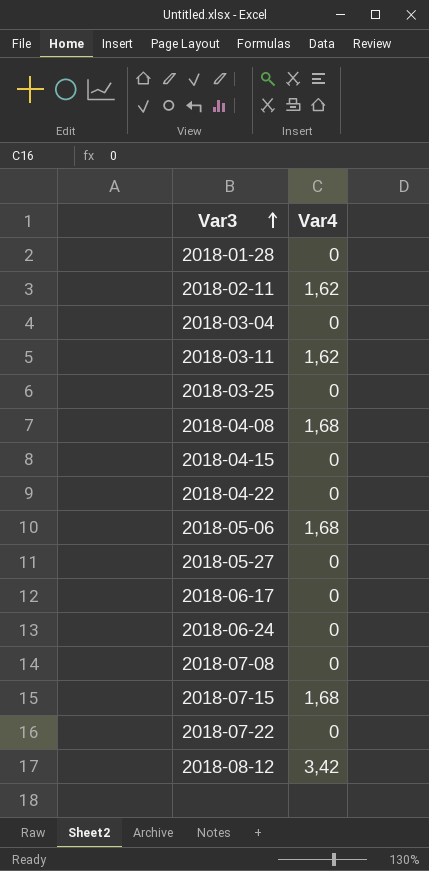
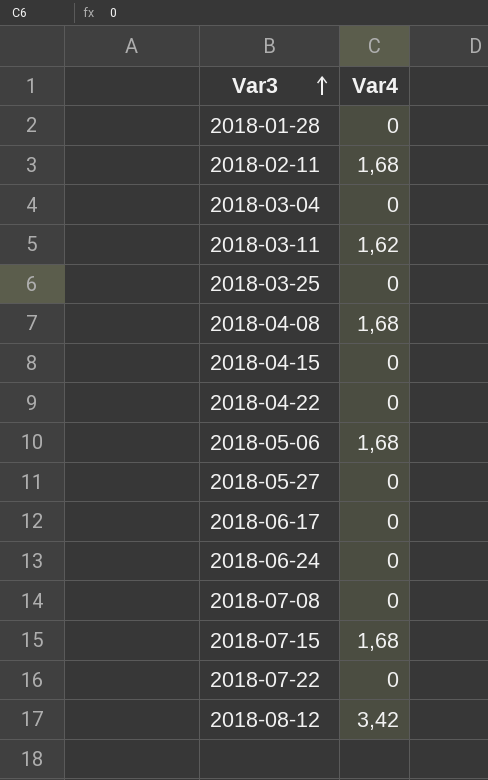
2018-02-11 | Var4: 1,62 -> 1,68

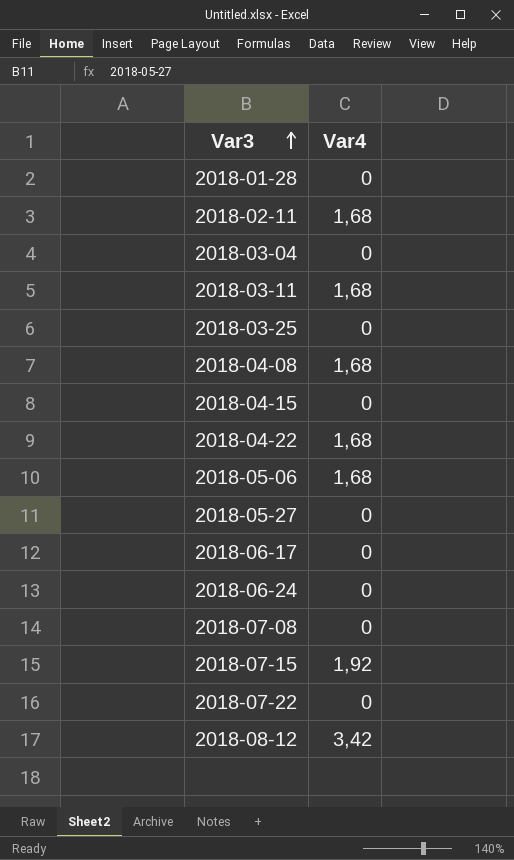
2018-03-11 | Var4: 1,62 -> 1,68
2018-04-22 | Var4: 0 -> 1,68
2018-07-15 | Var4: 1,68 -> 1,92

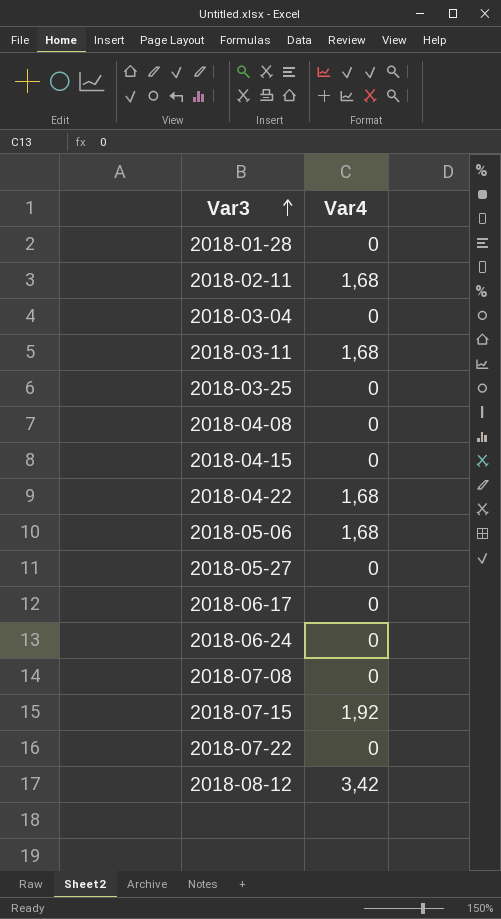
2018-04-08 | Var4: 1,68 -> 0

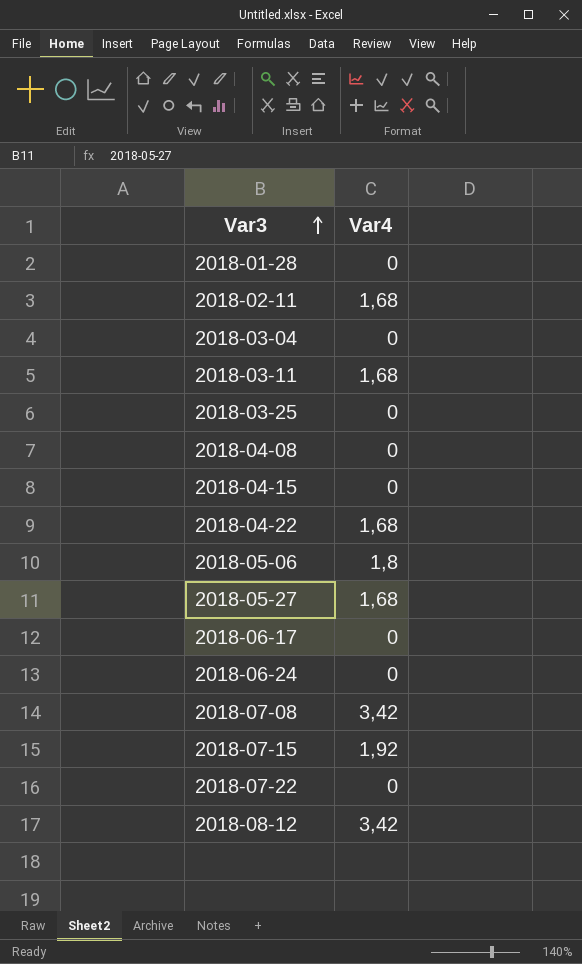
2018-05-06 | Var4: 1,68 -> 1,8
2018-05-27 | Var4: 0 -> 1,68
2018-07-08 | Var4: 0 -> 3,42

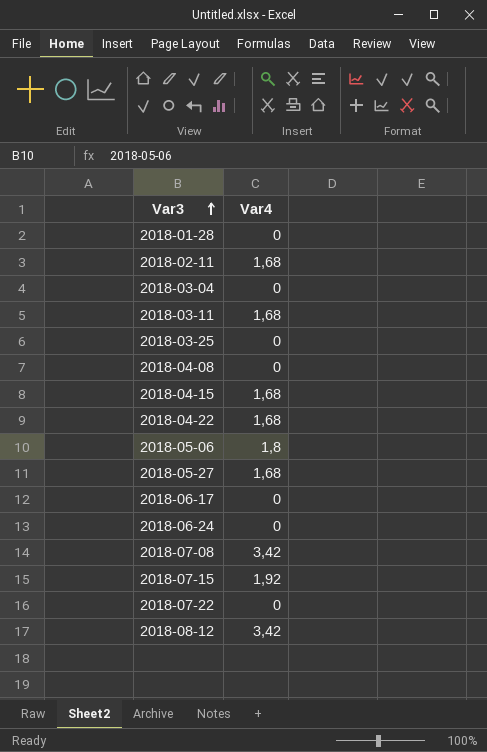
2018-04-15 | Var4: 0 -> 1,68

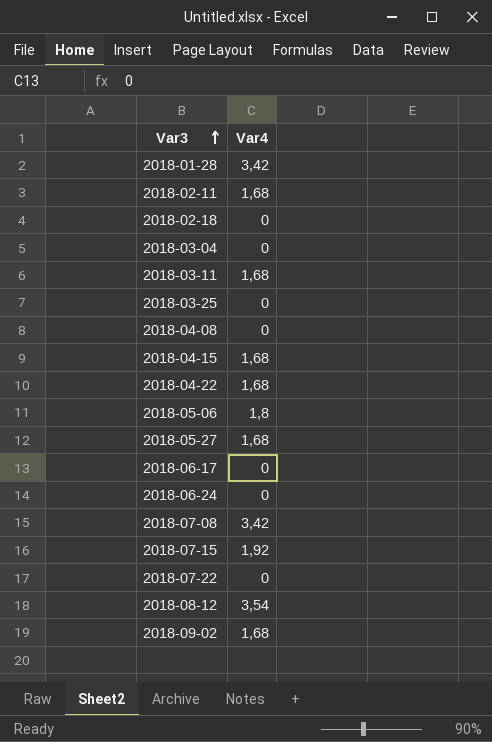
2018-01-28 | Var4: 0 -> 3,42
row 2018-02-18: none -> 0
2018-08-12 | Var4: 3,42 -> 3,54
row 2018-09-02: none -> 1,68

